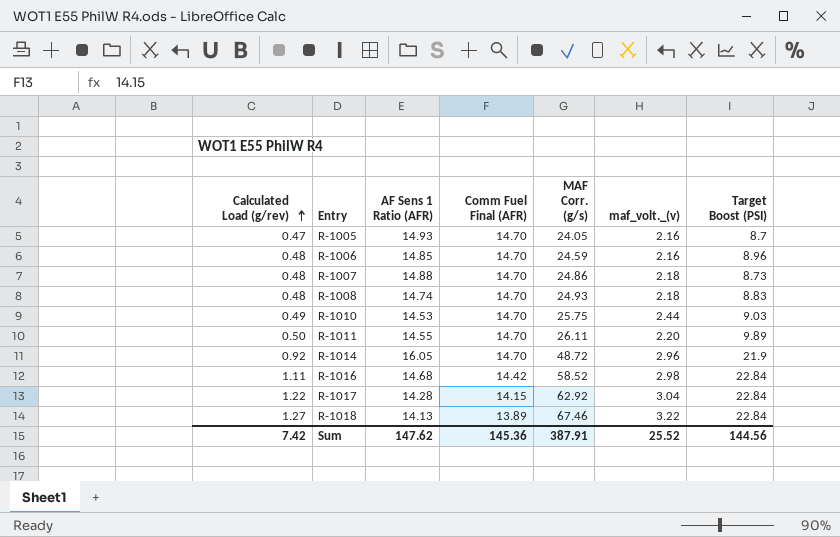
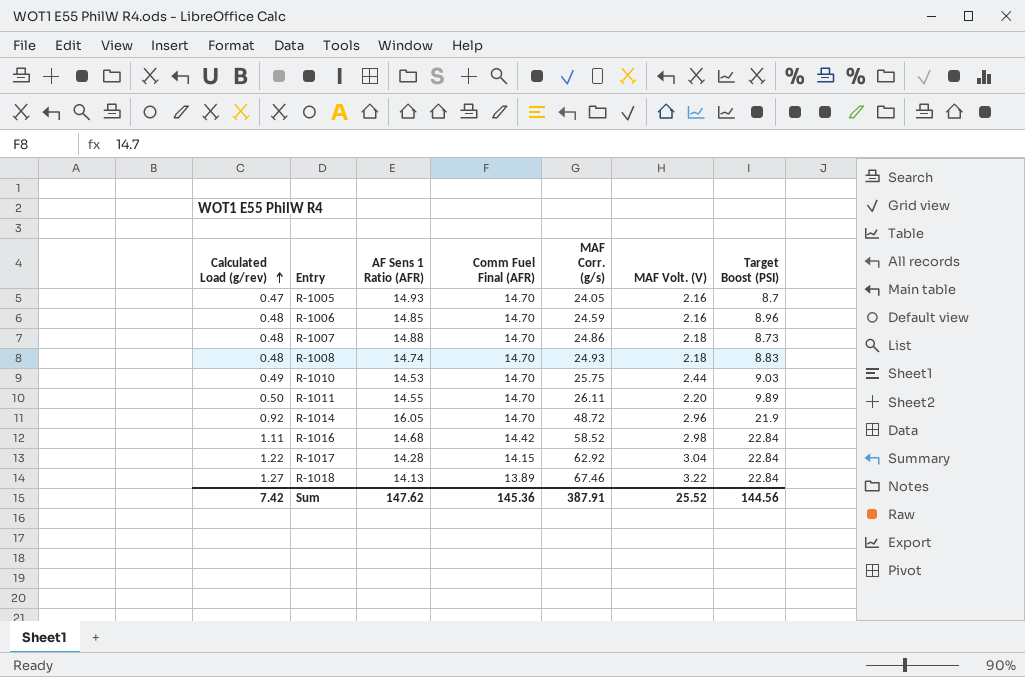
column name: maf_volt._(v) -> MAF Volt. (V)

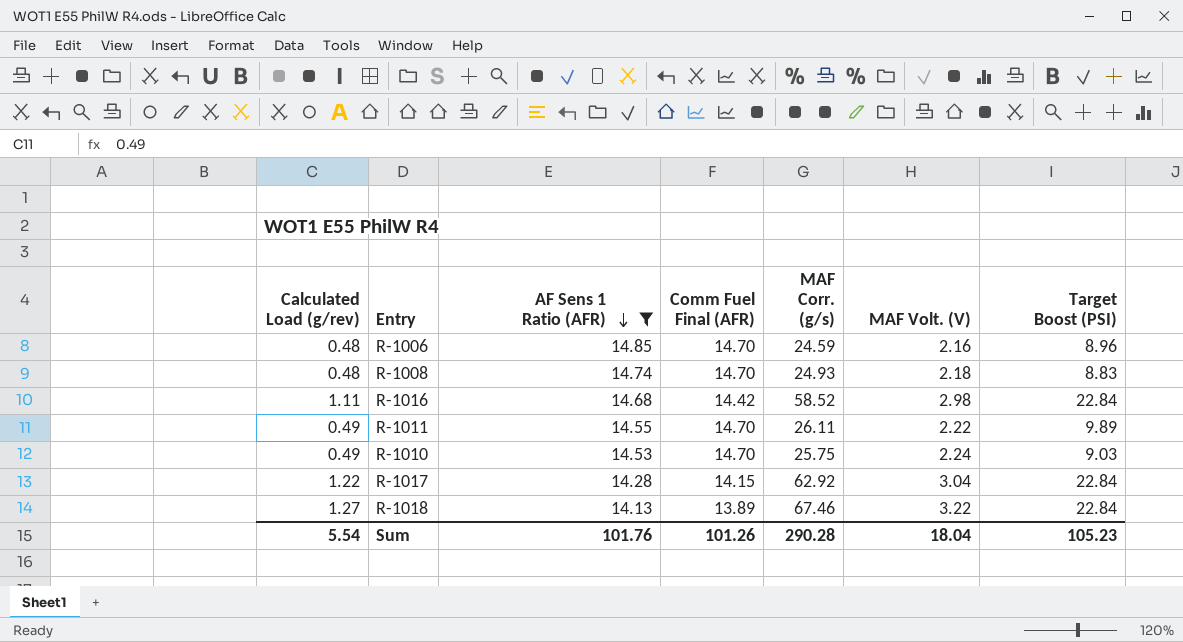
filter: none -> AF Sens 1 Ratio (AFR) <= 14.85
row order: Calculated Load (g/rev) ascending -> AF Sens 1 Ratio (AFR) descending
R-1011 | Calculated Load (g/rev): 0.50 -> 0.49
R-1011 | MAF Volt. (V): 2.20 -> 2.22
R-1010 | MAF Volt. (V): 2.44 -> 2.24
Sum | Calculated Load (g/rev): 7.42 -> 5.54
Sum | AF Sens 1 Ratio (AFR): 147.62 -> 101.76
Sum | Comm Fuel Final (AFR): 145.36 -> 101.26
Sum | MAF Corr. (g/s): 387.91 -> 290.28
Sum | MAF Volt. (V): 25.52 -> 18.04
Sum | Target Boost (PSI): 144.56 -> 105.23

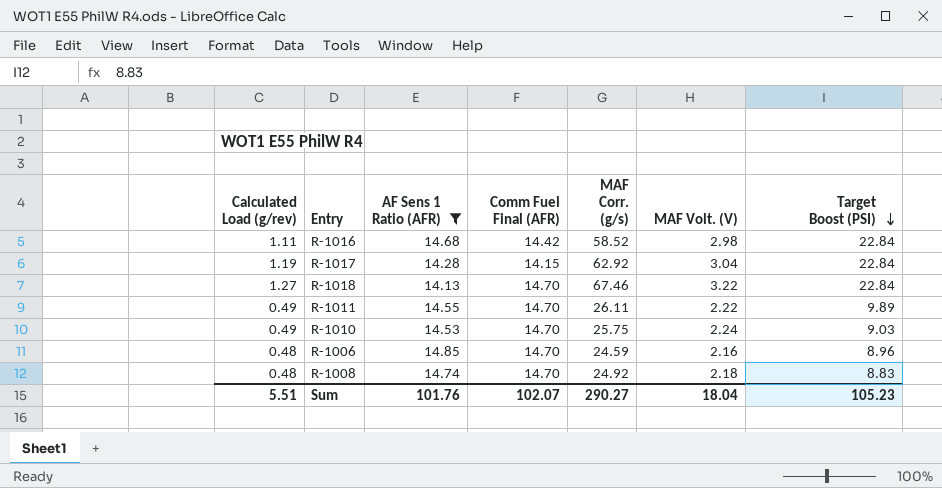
row order: AF Sens 1 Ratio (AFR) descending -> Target Boost (PSI) descending
R-1017 | Calculated Load (g/rev): 1.22 -> 1.19
R-1018 | Comm Fuel Final (AFR): 13.89 -> 14.70
R-1008 | MAF Corr. (g/s): 24.93 -> 24.92
Sum | Calculated Load (g/rev): 5.54 -> 5.51
Sum | Comm Fuel Final (AFR): 101.26 -> 102.07
Sum | MAF Corr. (g/s): 290.28 -> 290.27

